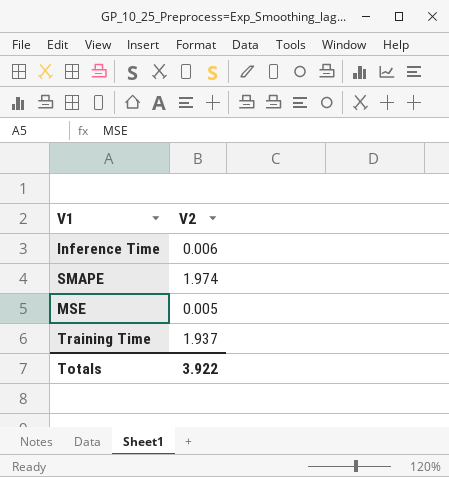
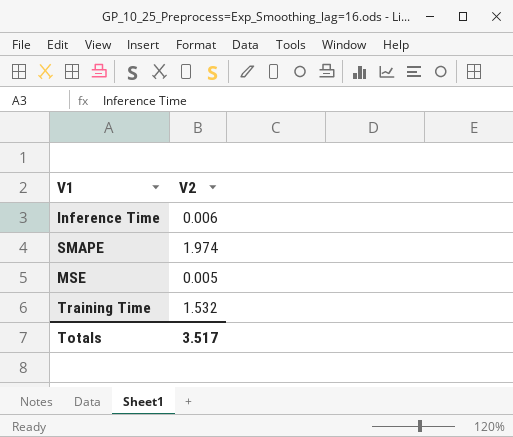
Training Time | V2: 1.937 -> 1.532
Totals | V2: 3.922 -> 3.517

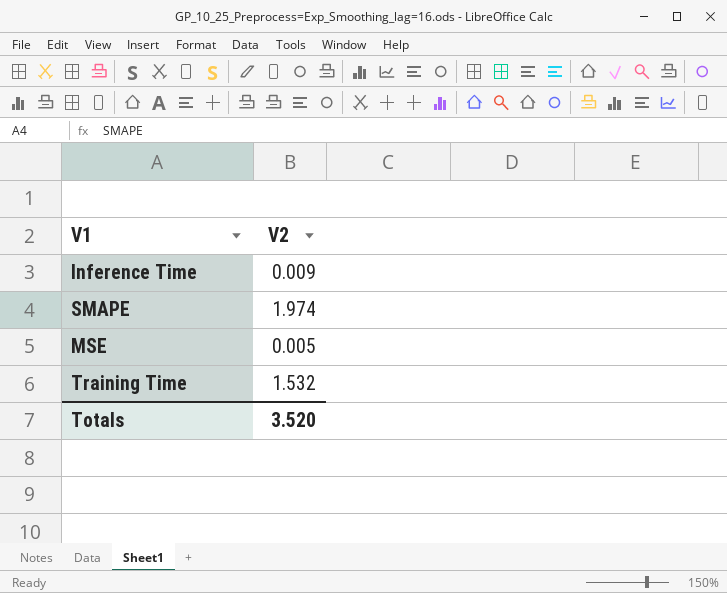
Inference Time | V2: 0.006 -> 0.009
Totals | V2: 3.517 -> 3.520

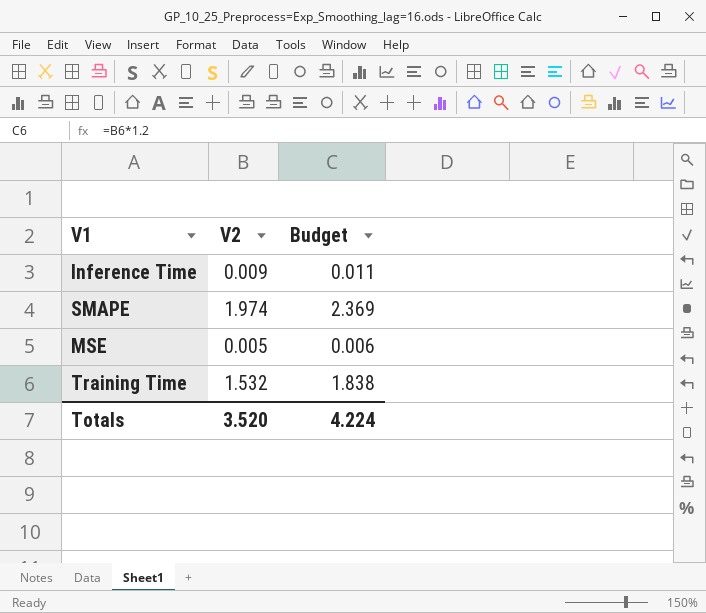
column Budget | formula: none -> [V2] * 1.2

